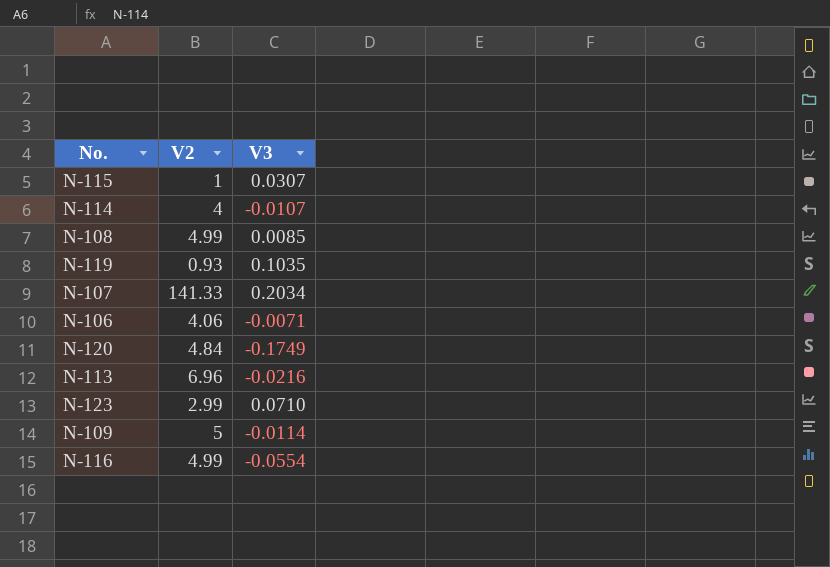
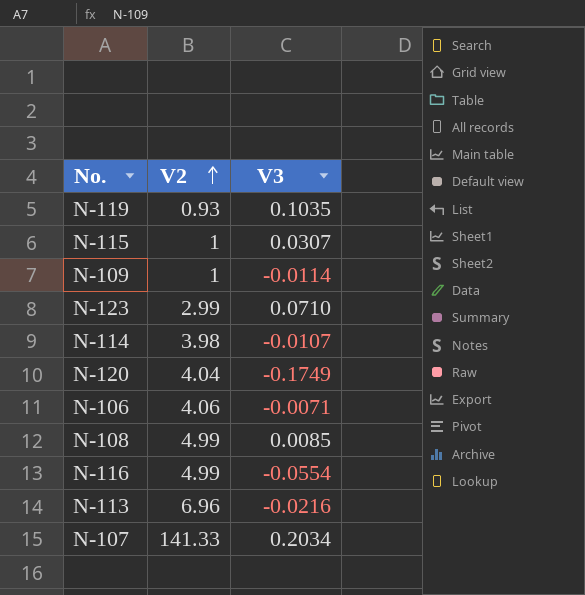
row order: none -> V2 ascending
N-109 | V2: 5 -> 1
N-114 | V2: 4 -> 3.98
N-120 | V2: 4.84 -> 4.04

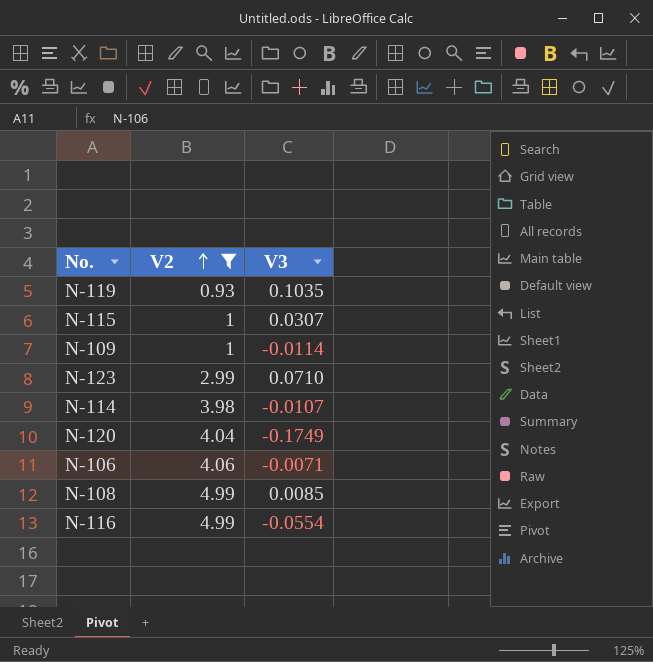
filter: none -> V2 <= 4.99

